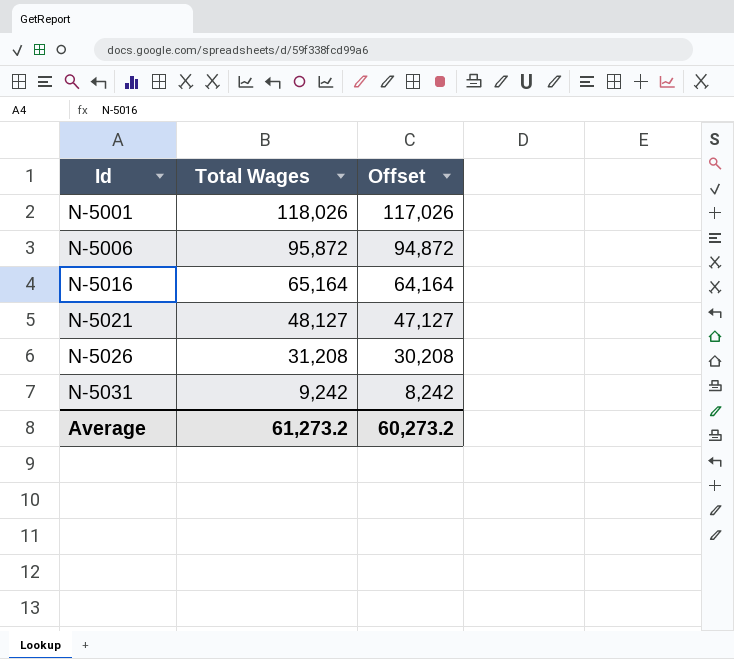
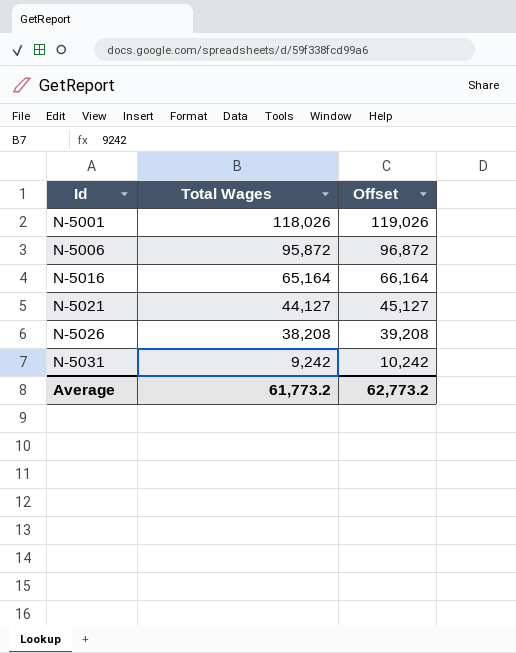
column Offset | formula: [Total Wages] - 1000 -> [Total Wages] + 1000
N-5021 | Total Wages: 48,127 -> 44,127
N-5026 | Total Wages: 31,208 -> 38,208
Average | Total Wages: 61,273.2 -> 61,773.2
Average | Offset: 60,273.2 -> 62,773.2

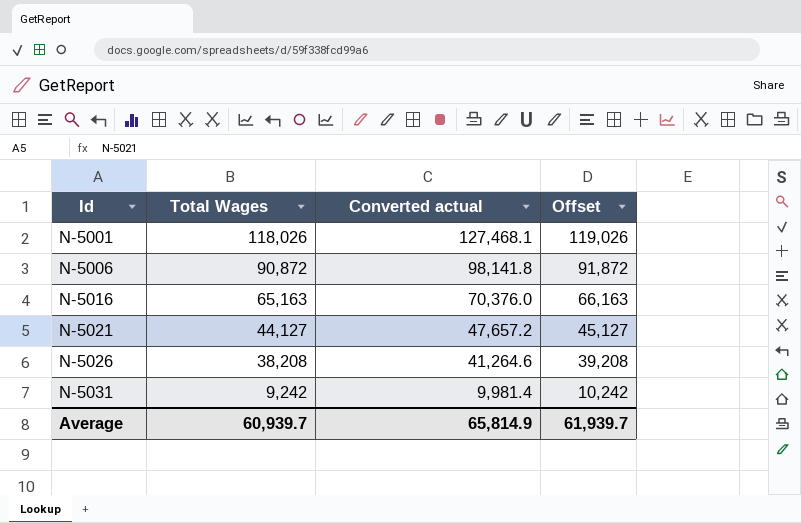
column Converted actual | formula: none -> [Total Wages] * 1.08
N-5006 | Total Wages: 95,872 -> 90,872
N-5006 | Offset: 96,872 -> 91,872
N-5016 | Total Wages: 65,164 -> 65,163
N-5016 | Offset: 66,164 -> 66,163
Average | Total Wages: 61,773.2 -> 60,939.7
Average | Offset: 62,773.2 -> 61,939.7

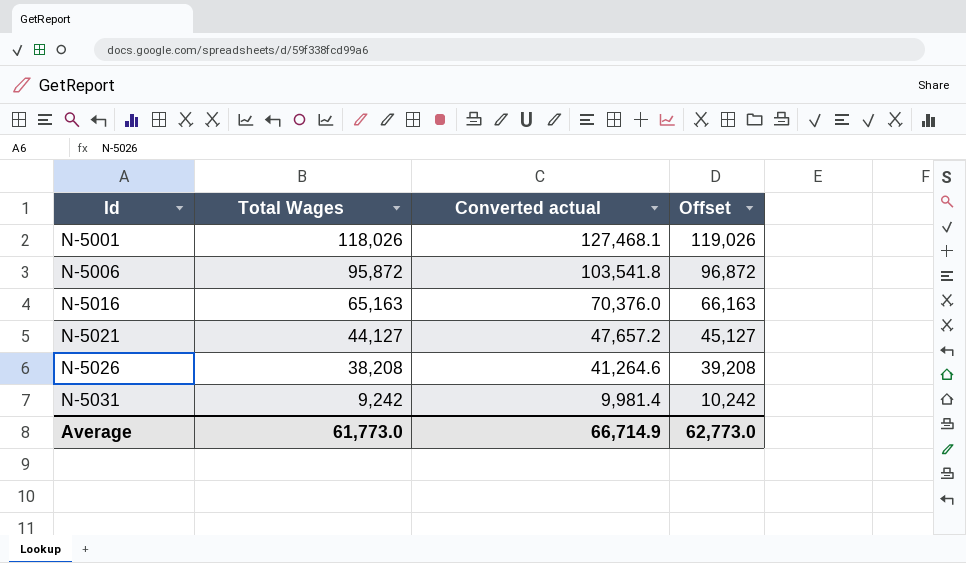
N-5006 | Total Wages: 90,872 -> 95,872
N-5006 | Converted actual: 98,141.8 -> 103,541.8
N-5006 | Offset: 91,872 -> 96,872
Average | Total Wages: 60,939.7 -> 61,773.0
Average | Converted actual: 65,814.9 -> 66,714.9
Average | Offset: 61,939.7 -> 62,773.0

